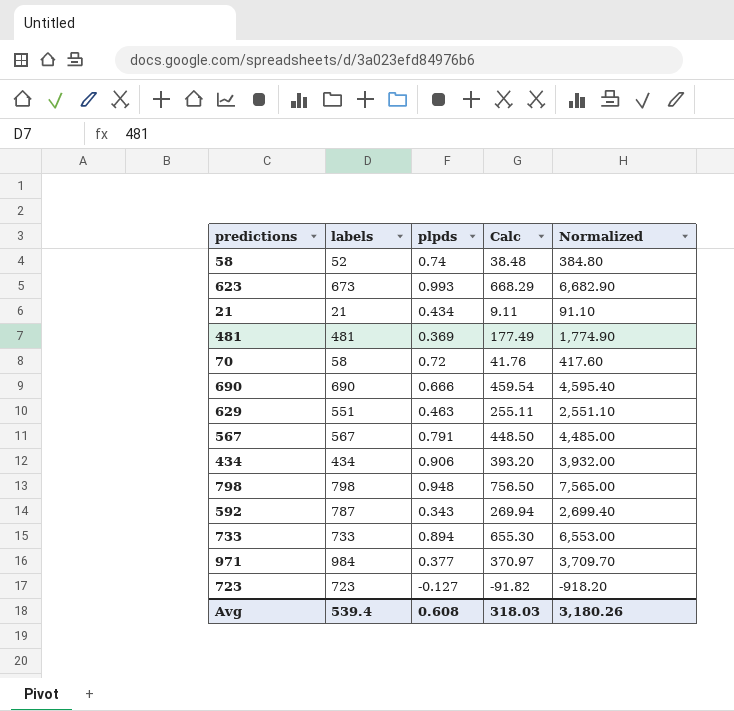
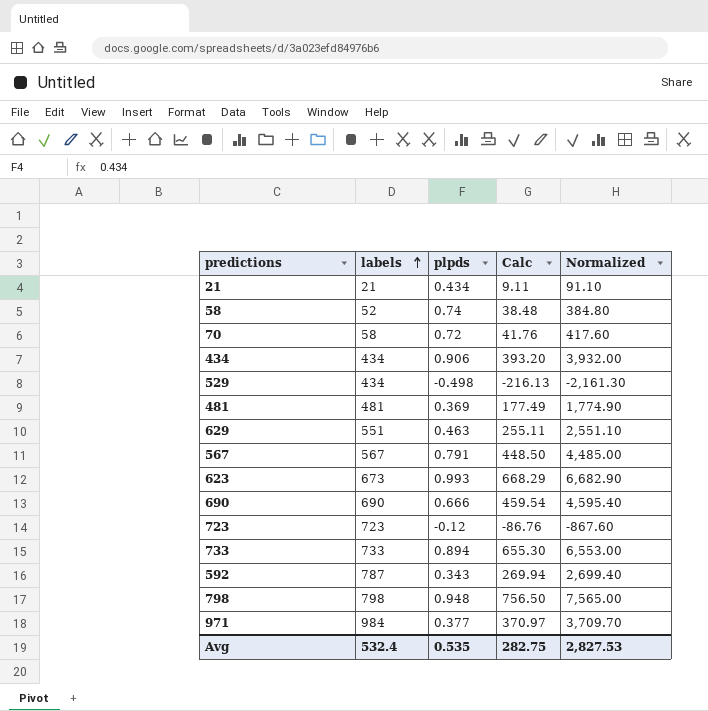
row order: none -> labels ascending
row 529: none -> 434 | -0.498 | -216.13 | -2,161.30
723 | plpds: -0.127 -> -0.12
723 | Calc: -91.82 -> -86.76
723 | Normalized: -918.20 -> -867.60
Avg | labels: 539.4 -> 532.4
Avg | plpds: 0.608 -> 0.535
Avg | Calc: 318.03 -> 282.75
Avg | Normalized: 3,180.26 -> 2,827.53

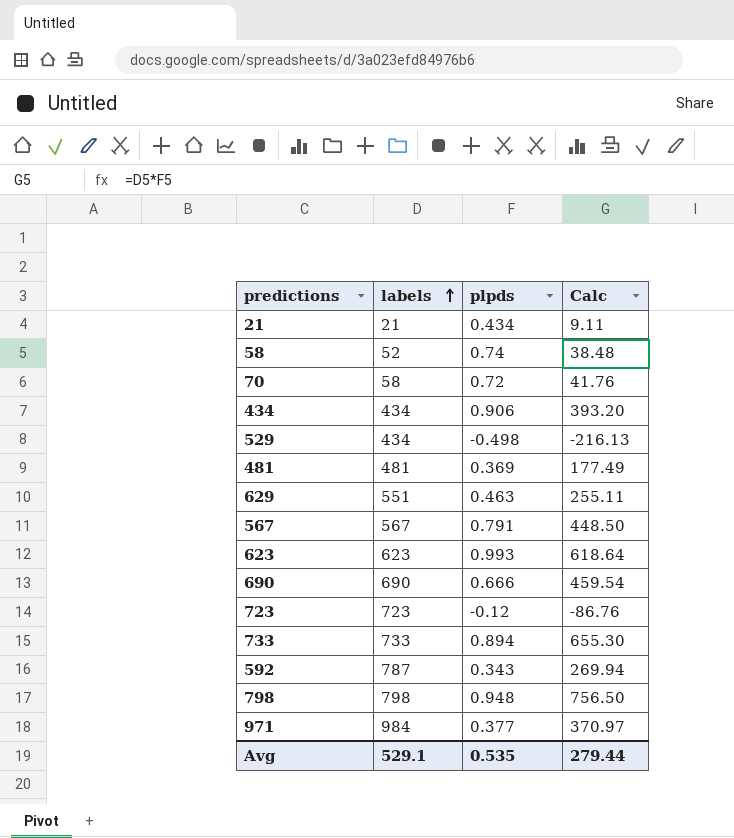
column Normalized | formula: [Calc] * 10 -> none
623 | labels: 673 -> 623
623 | Calc: 668.29 -> 618.64
Avg | labels: 532.4 -> 529.1
Avg | Calc: 282.75 -> 279.44

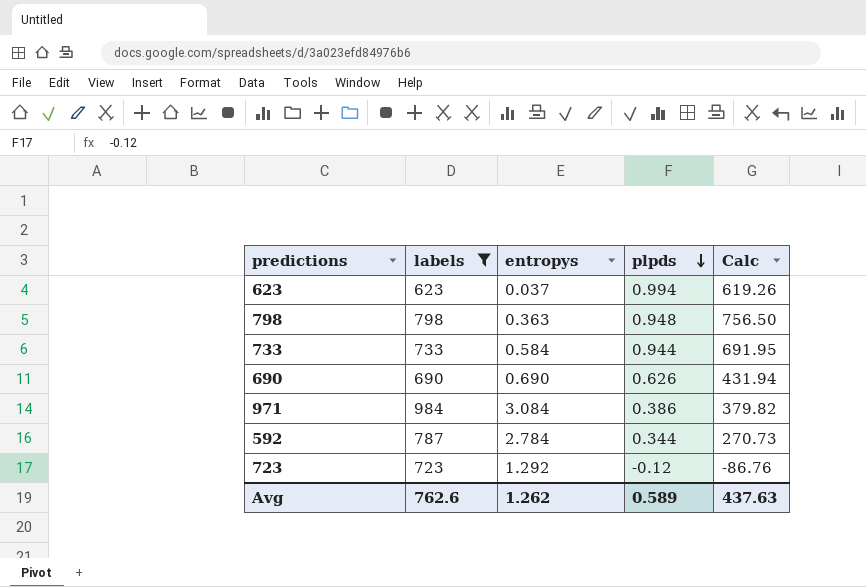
filter: none -> labels >= 623
row order: labels ascending -> plpds descending
column entropys | position: none -> 3
623 | plpds: 0.993 -> 0.994
623 | Calc: 618.64 -> 619.26
733 | plpds: 0.894 -> 0.944
733 | Calc: 655.30 -> 691.95
690 | plpds: 0.666 -> 0.626
690 | Calc: 459.54 -> 431.94
971 | plpds: 0.377 -> 0.386
971 | Calc: 370.97 -> 379.82
592 | plpds: 0.343 -> 0.344
592 | Calc: 269.94 -> 270.73
Avg | labels: 529.1 -> 762.6
Avg | plpds: 0.535 -> 0.589
Avg | Calc: 279.44 -> 437.63

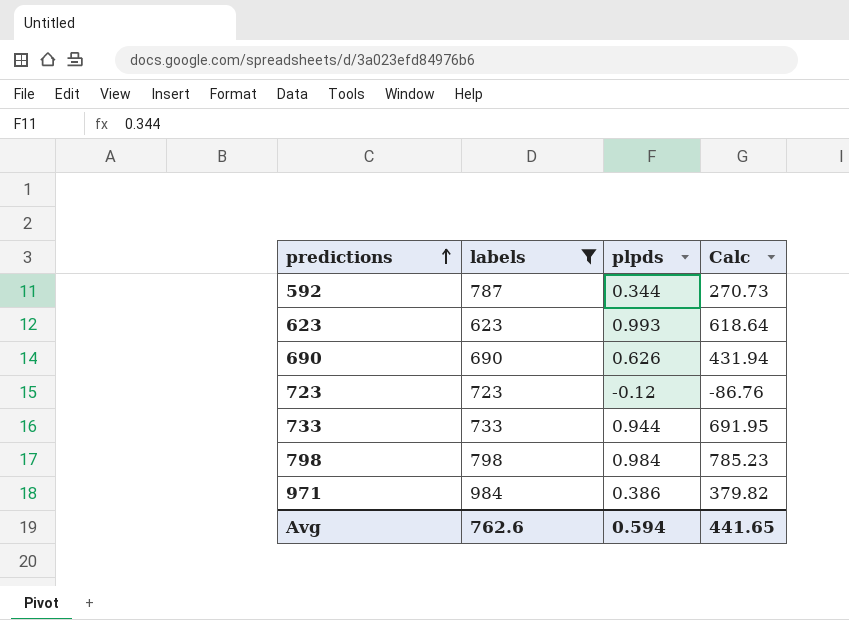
row order: plpds descending -> predictions ascending
column entropys | position: 3 -> none
623 | plpds: 0.994 -> 0.993
623 | Calc: 619.26 -> 618.64
798 | plpds: 0.948 -> 0.984
798 | Calc: 756.50 -> 785.23
Avg | plpds: 0.589 -> 0.594
Avg | Calc: 437.63 -> 441.65

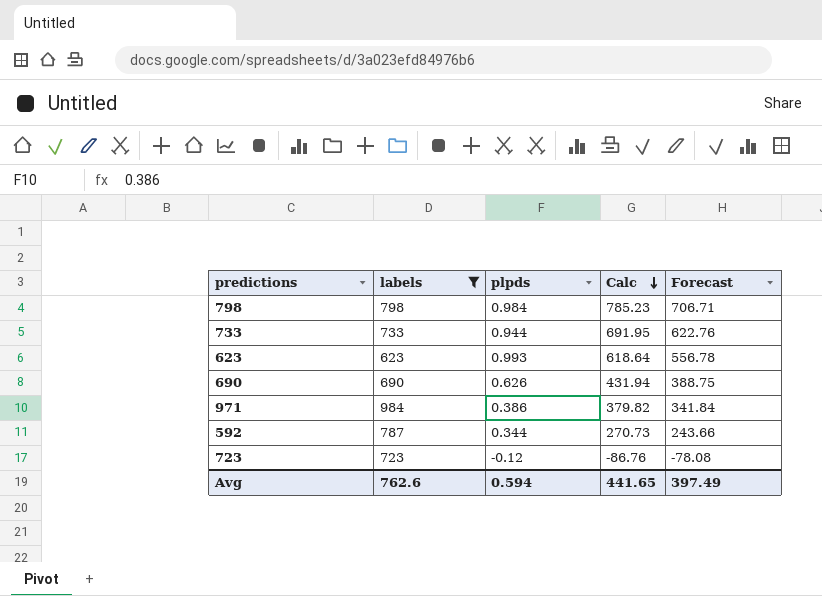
row order: predictions ascending -> Calc descending
column Forecast | formula: none -> [Calc] * 0.9

